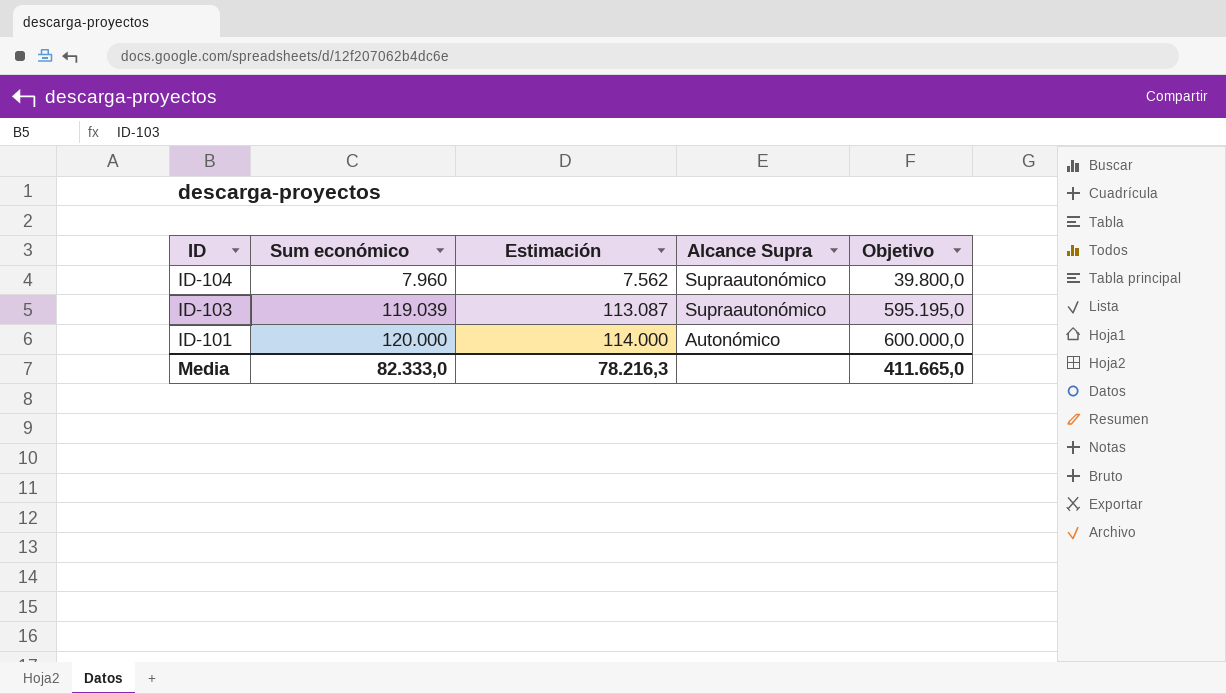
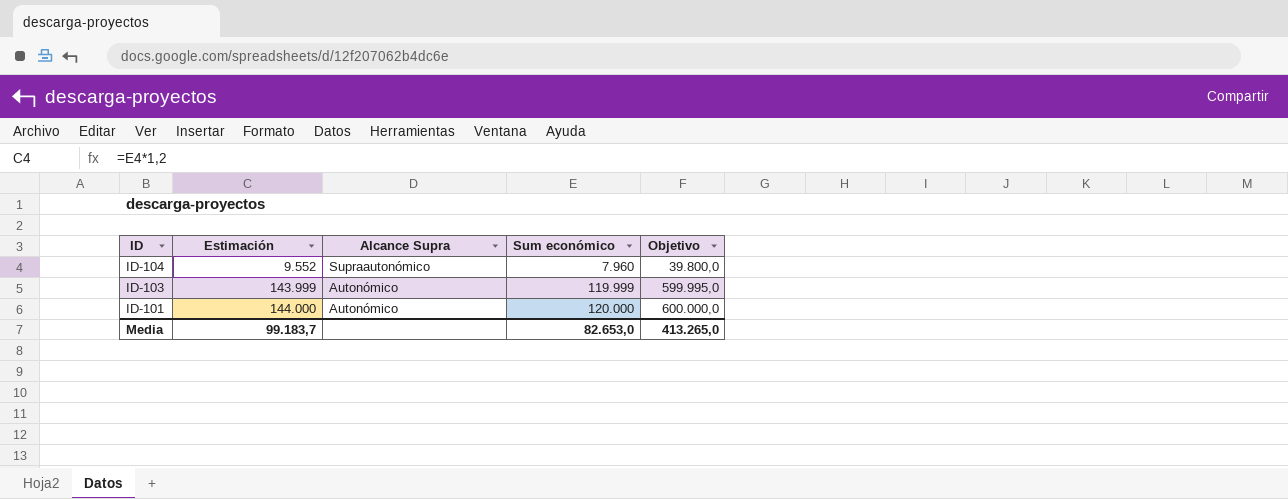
column Estimación | formula: [Sum económico] * 0,95 -> [Sum económico] * 1,2
column Sum económico | position: 2 -> 4
ID-103 | Alcance Supra: Supraautonómico -> Autonómico
ID-103 | Sum económico: 119.039 -> 119.999
ID-103 | Objetivo: 595.195,0 -> 599.995,0
Media | Estimación: 78.216,3 -> 99.183,7
Media | Sum económico: 82.333,0 -> 82.653,0
Media | Objetivo: 411.665,0 -> 413.265,0

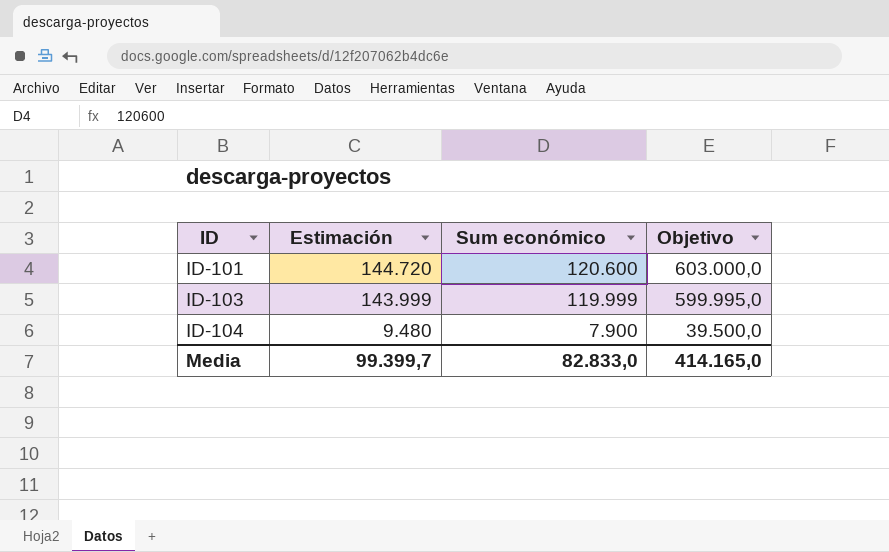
row order: ID descending -> ID ascending
column Alcance Supra | position: 3 -> none
ID-101 | Estimación: 144.000 -> 144.720
ID-101 | Sum económico: 120.000 -> 120.600
ID-101 | Objetivo: 600.000,0 -> 603.000,0
ID-104 | Estimación: 9.552 -> 9.480
ID-104 | Sum económico: 7.960 -> 7.900
ID-104 | Objetivo: 39.800,0 -> 39.500,0
Media | Estimación: 99.183,7 -> 99.399,7
Media | Sum económico: 82.653,0 -> 82.833,0
Media | Objetivo: 413.265,0 -> 414.165,0

